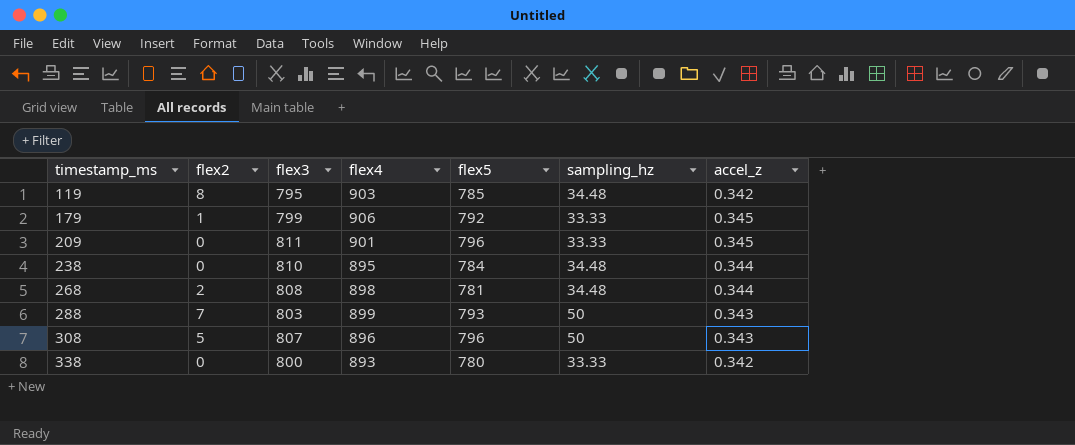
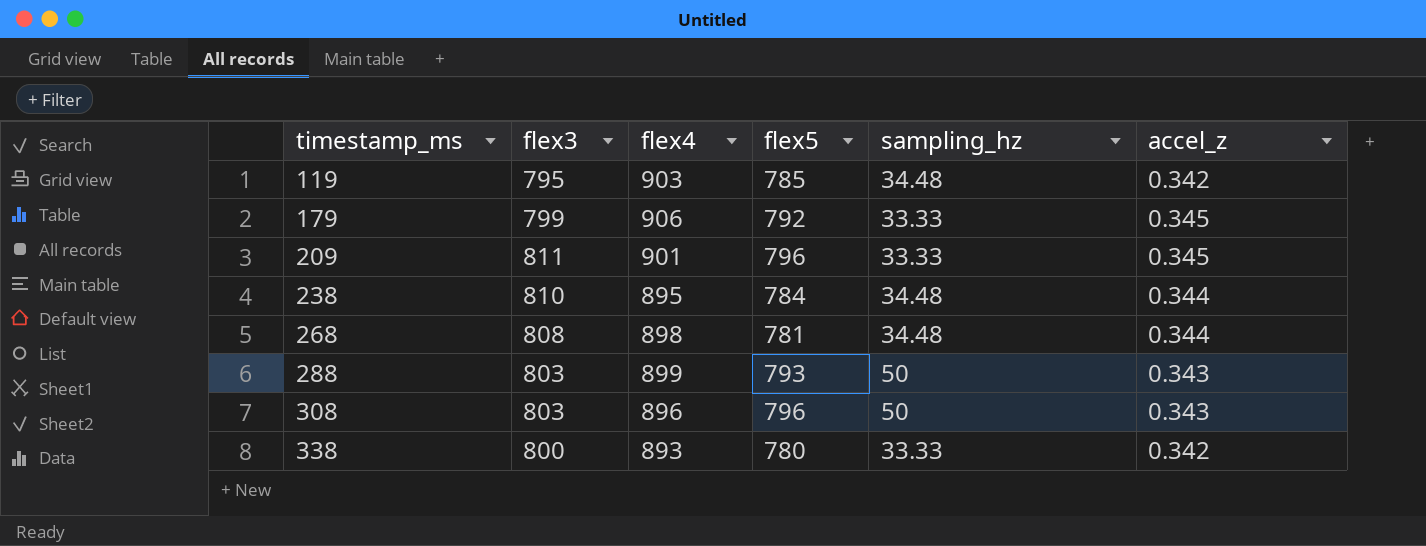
column flex2 | position: 2 -> none
308 | flex3: 807 -> 803

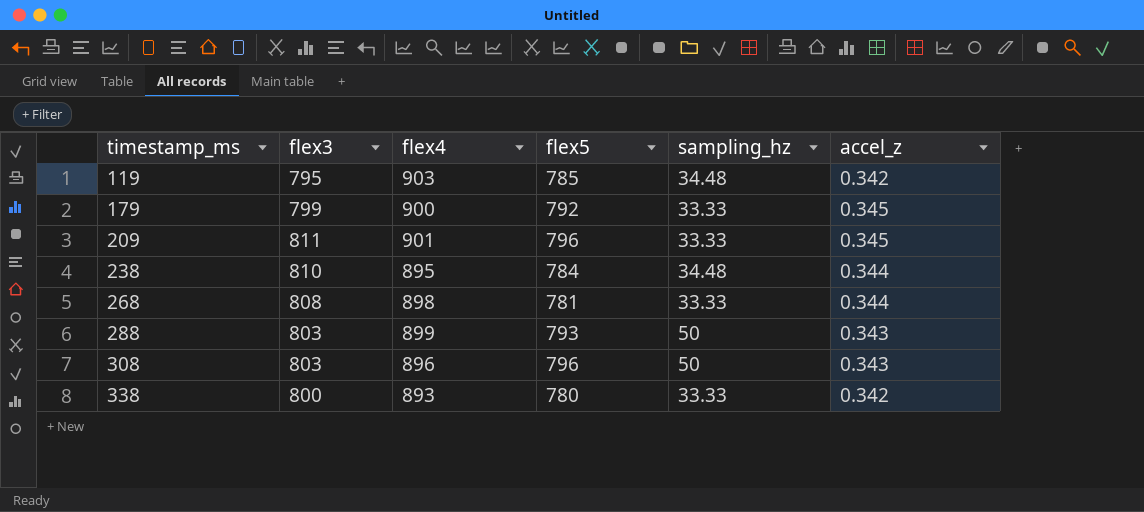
179 | flex4: 906 -> 900
268 | sampling_hz: 34.48 -> 33.33

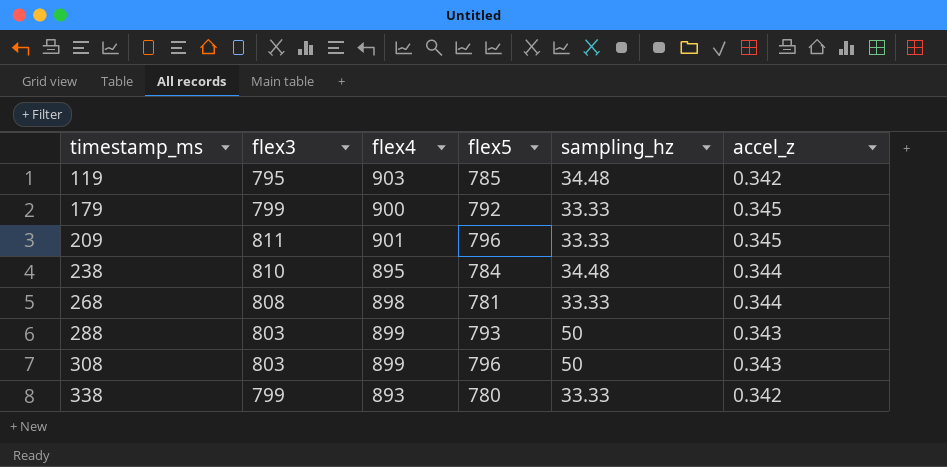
308 | flex4: 896 -> 899
338 | flex3: 800 -> 799

